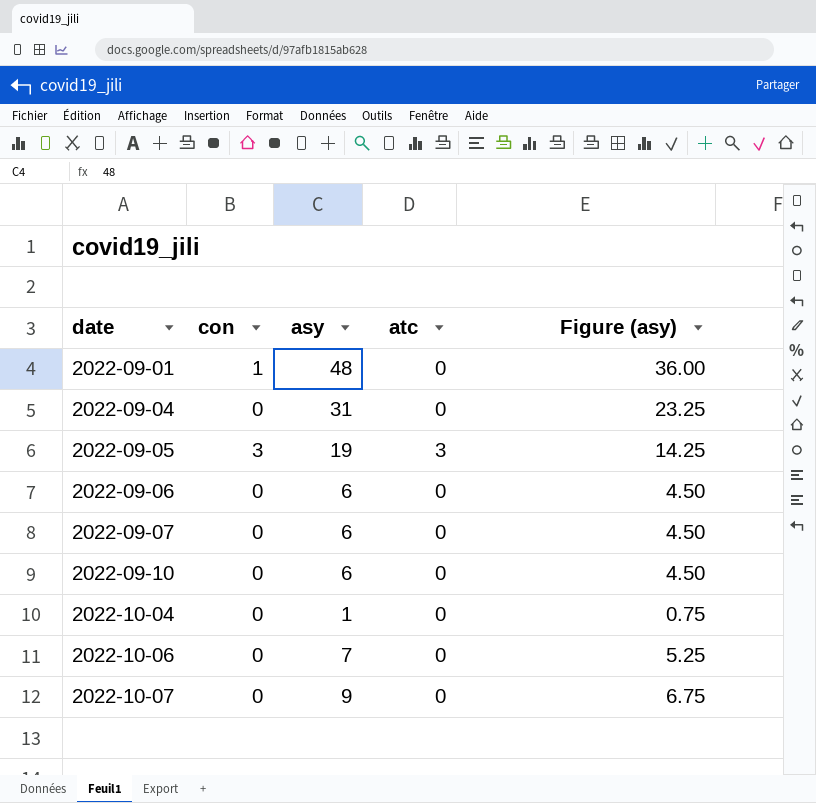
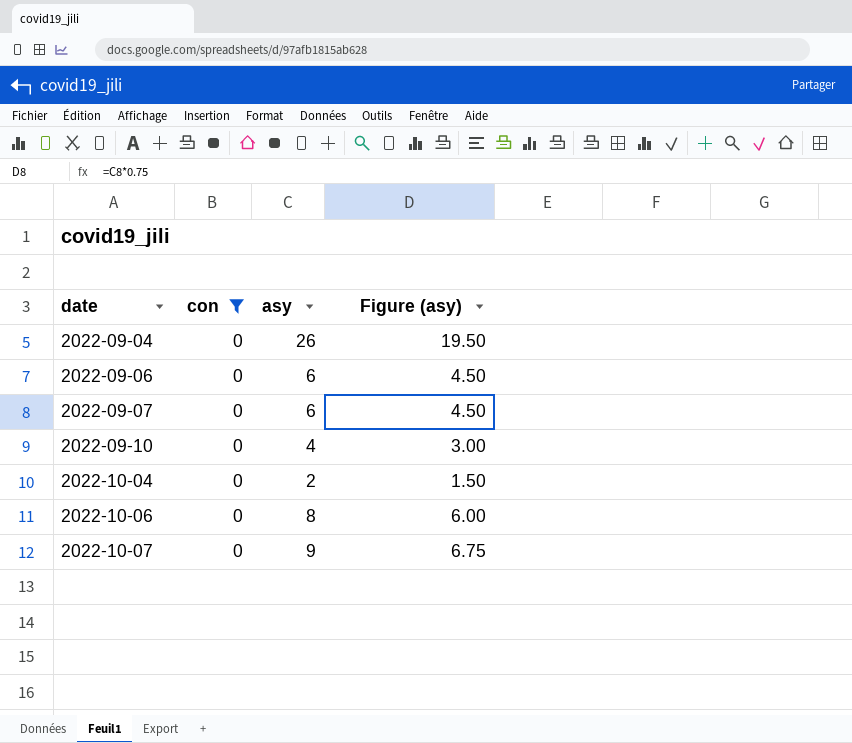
filter: none -> con = 0
column atc | position: 4 -> none
2022-09-04 | asy: 31 -> 26
2022-09-04 | Figure (asy): 23.25 -> 19.50
2022-09-10 | asy: 6 -> 4
2022-09-10 | Figure (asy): 4.50 -> 3.00
2022-10-04 | asy: 1 -> 2
2022-10-04 | Figure (asy): 0.75 -> 1.50
2022-10-06 | asy: 7 -> 8
2022-10-06 | Figure (asy): 5.25 -> 6.00

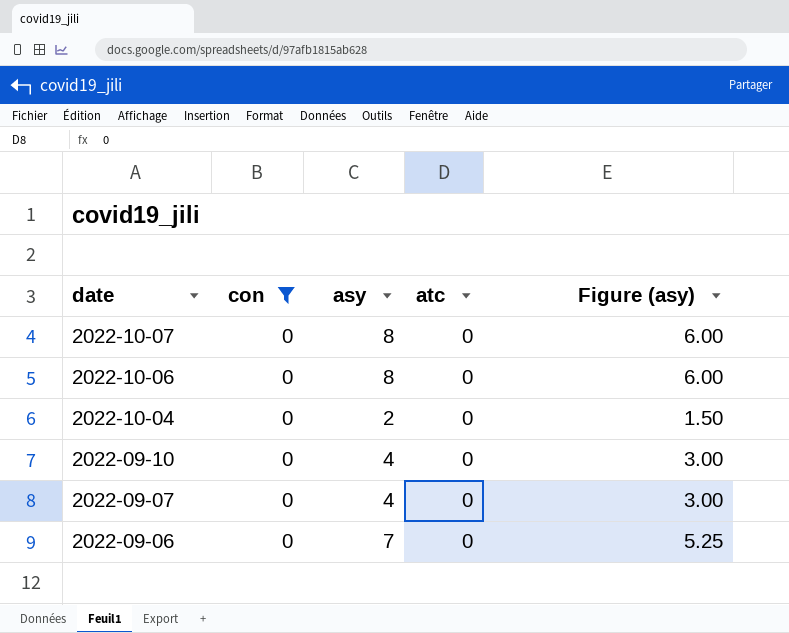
row order: date ascending -> date descending
column atc | position: none -> 4
row 2022-09-04: 0 | 26 | 19.50 -> none
2022-10-07 | asy: 9 -> 8
2022-10-07 | Figure (asy): 6.75 -> 6.00
2022-09-07 | asy: 6 -> 4
2022-09-07 | Figure (asy): 4.50 -> 3.00
2022-09-06 | asy: 6 -> 7
2022-09-06 | Figure (asy): 4.50 -> 5.25

